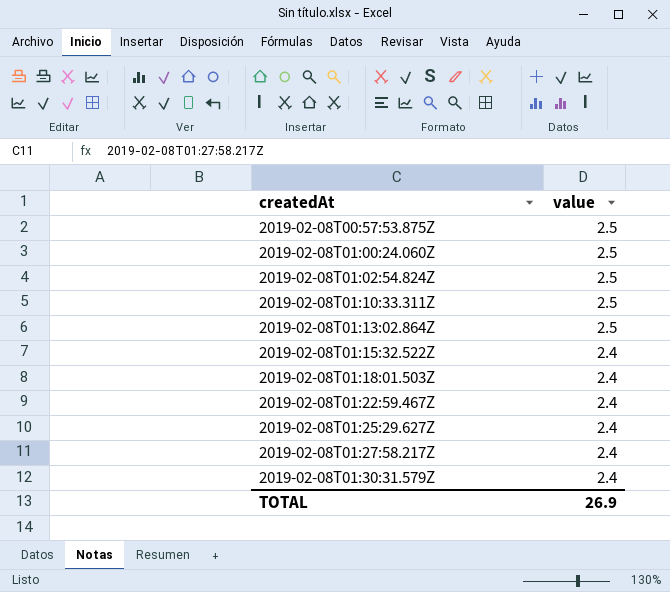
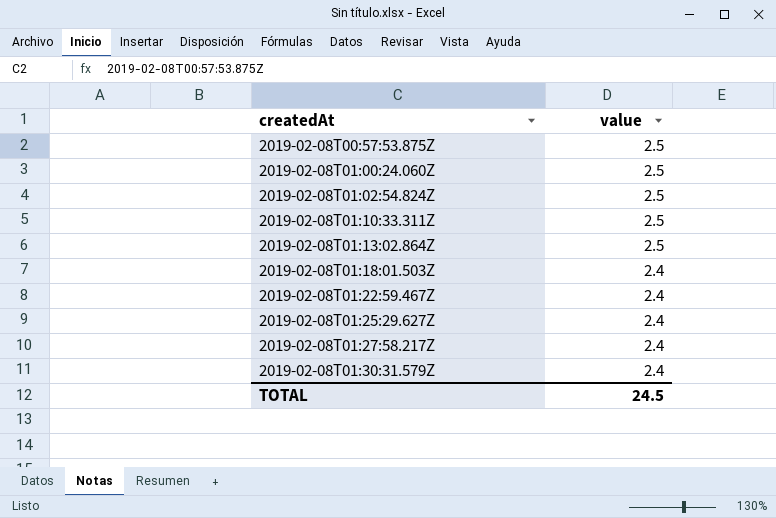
row 2019-02-08T01:15:32.522Z: 2.4 -> none
TOTAL | value: 26.9 -> 24.5

